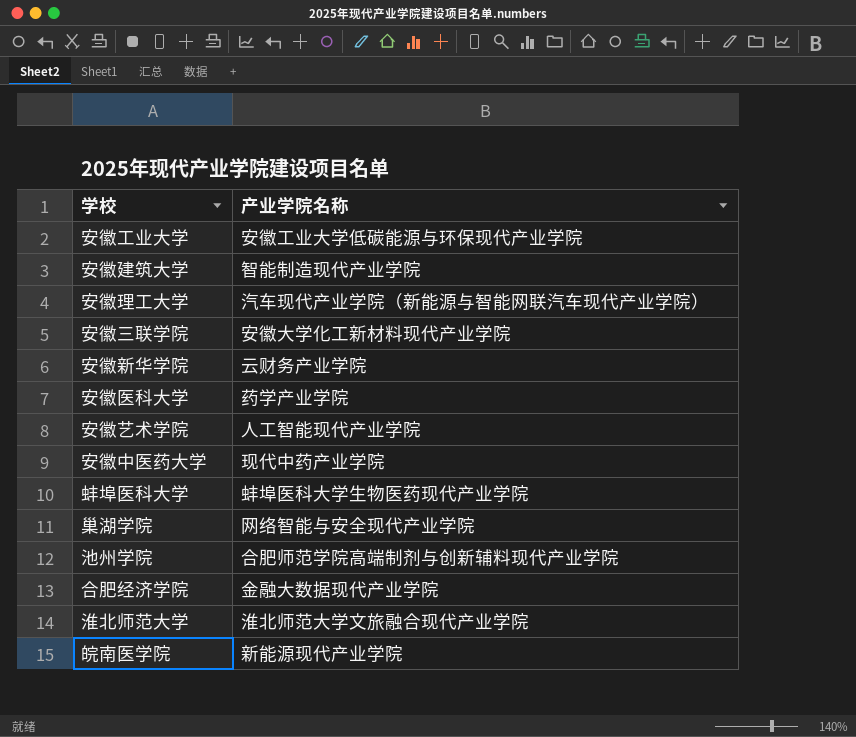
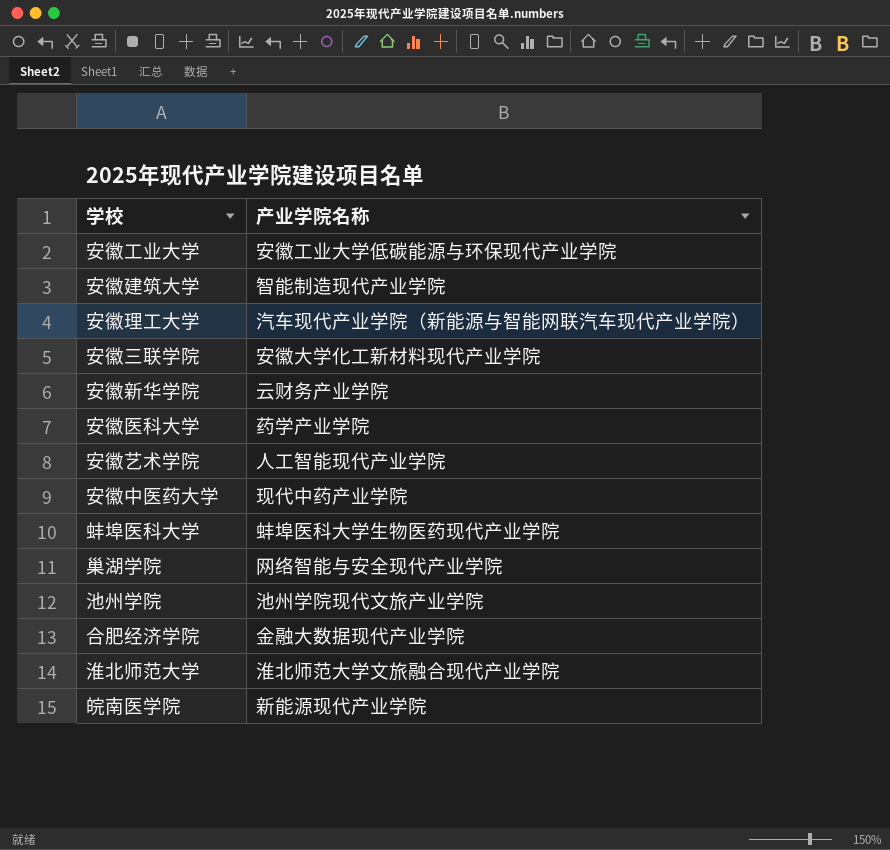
池州学院 | 产业学院名称: 合肥师范学院高端制剂与创新辅料现代产业学院 -> 池州学院现代文旅产业学院

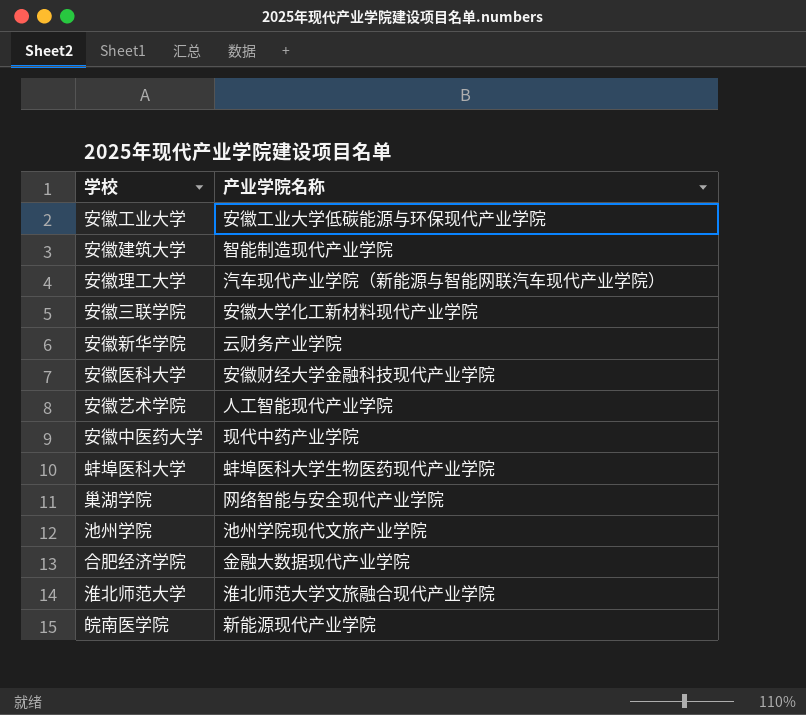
安徽医科大学 | 产业学院名称: 药学产业学院 -> 安徽财经大学金融科技现代产业学院

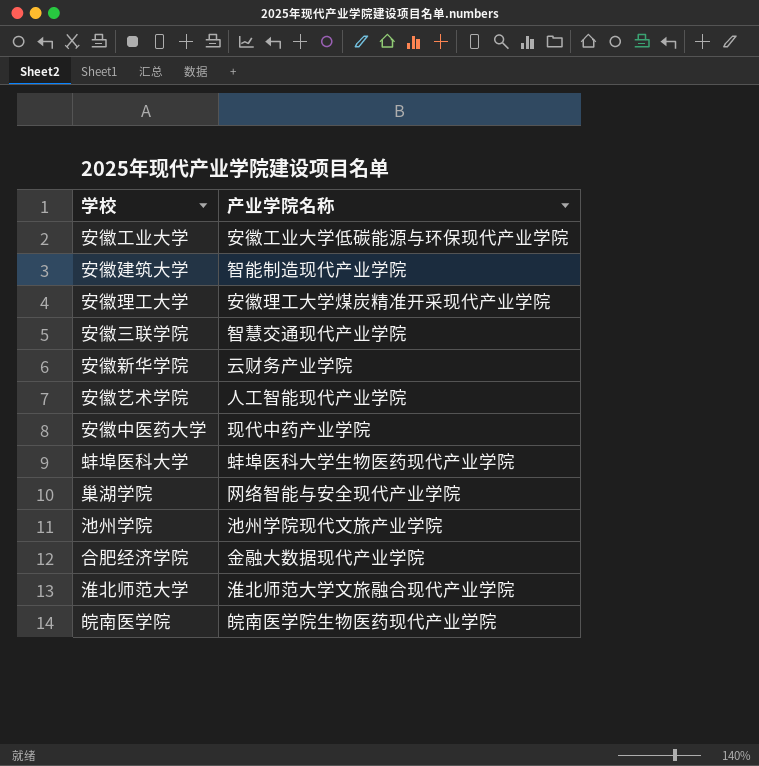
row 安徽医科大学: 安徽财经大学金融科技现代产业学院 -> none
安徽理工大学 | 产业学院名称: 汽车现代产业学院（新能源与智能网联汽车现代产业学院） -> 安徽理工大学煤炭精准开采现代产业学院
安徽三联学院 | 产业学院名称: 安徽大学化工新材料现代产业学院 -> 智慧交通现代产业学院
皖南医学院 | 产业学院名称: 新能源现代产业学院 -> 皖南医学院生物医药现代产业学院

